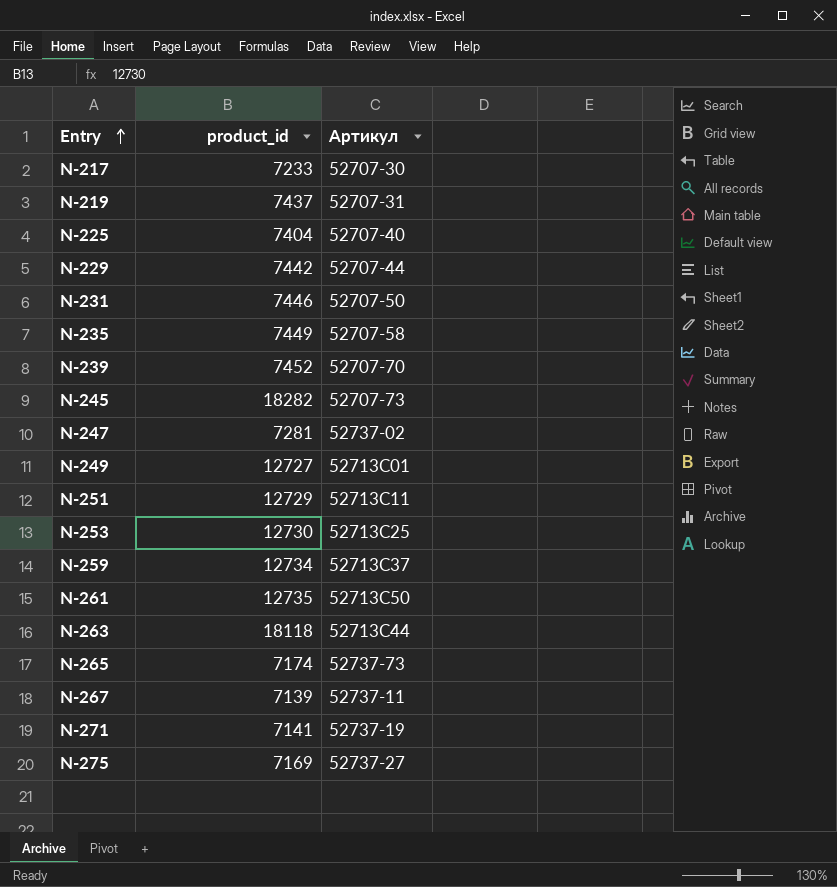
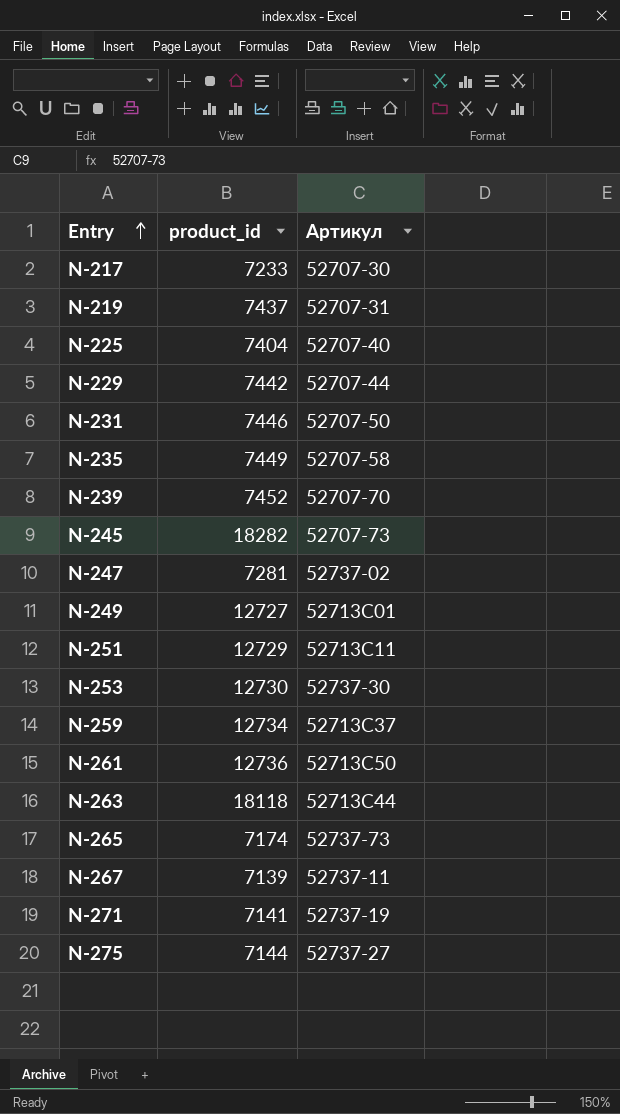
N-253 | Артикул: 52713C25 -> 52737-30
N-261 | product_id: 12735 -> 12736
N-275 | product_id: 7169 -> 7144

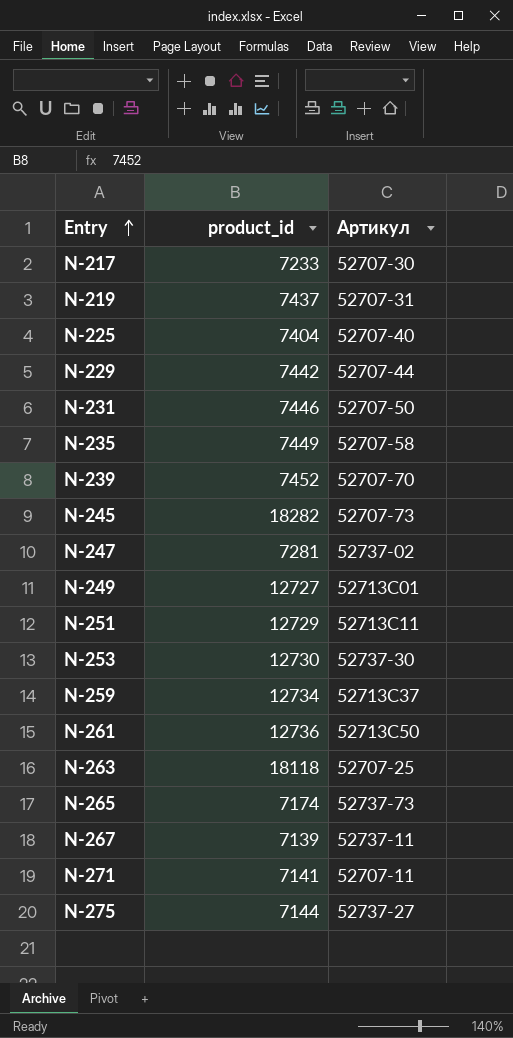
N-263 | Артикул: 52713C44 -> 52707-25
N-271 | Артикул: 52737-19 -> 52707-11

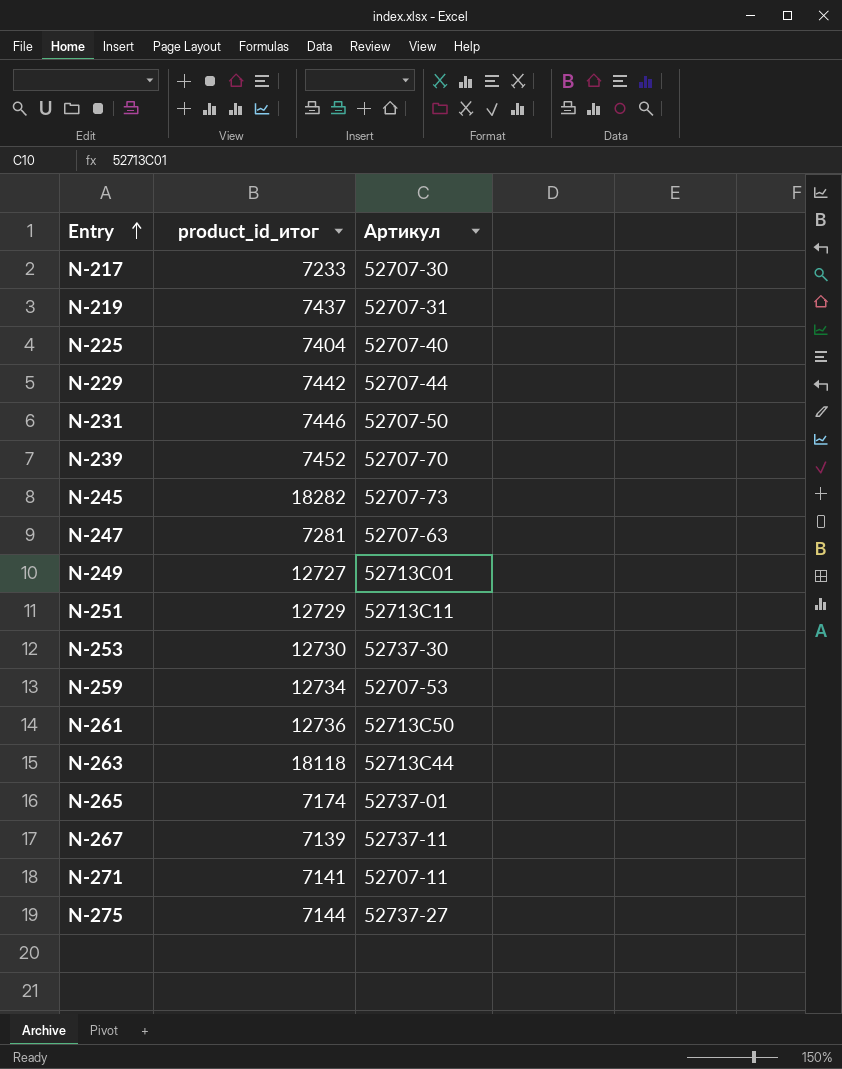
column name: product_id -> product_id_итог
row N-235: 7449 | 52707-58 -> none
N-247 | Артикул: 52737-02 -> 52707-63
N-259 | Артикул: 52713C37 -> 52707-53
N-263 | Артикул: 52707-25 -> 52713C44
N-265 | Артикул: 52737-73 -> 52737-01

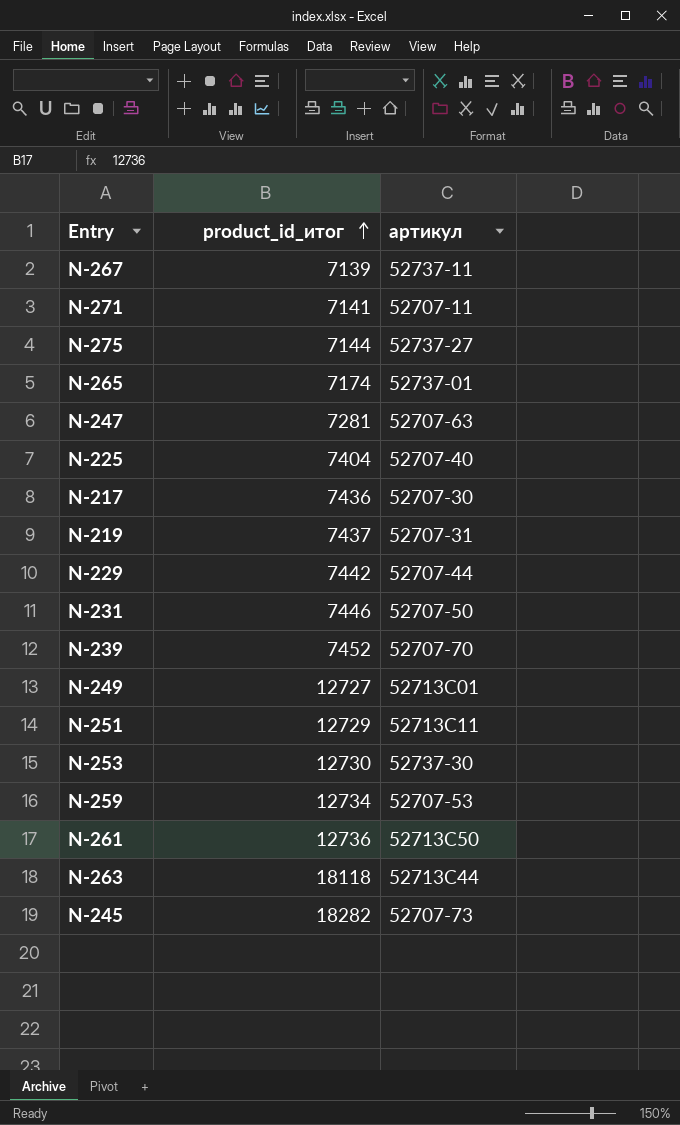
row order: Entry ascending -> product_id_итог ascending
column name: Артикул -> артикул
N-217 | product_id_итог: 7233 -> 7436

